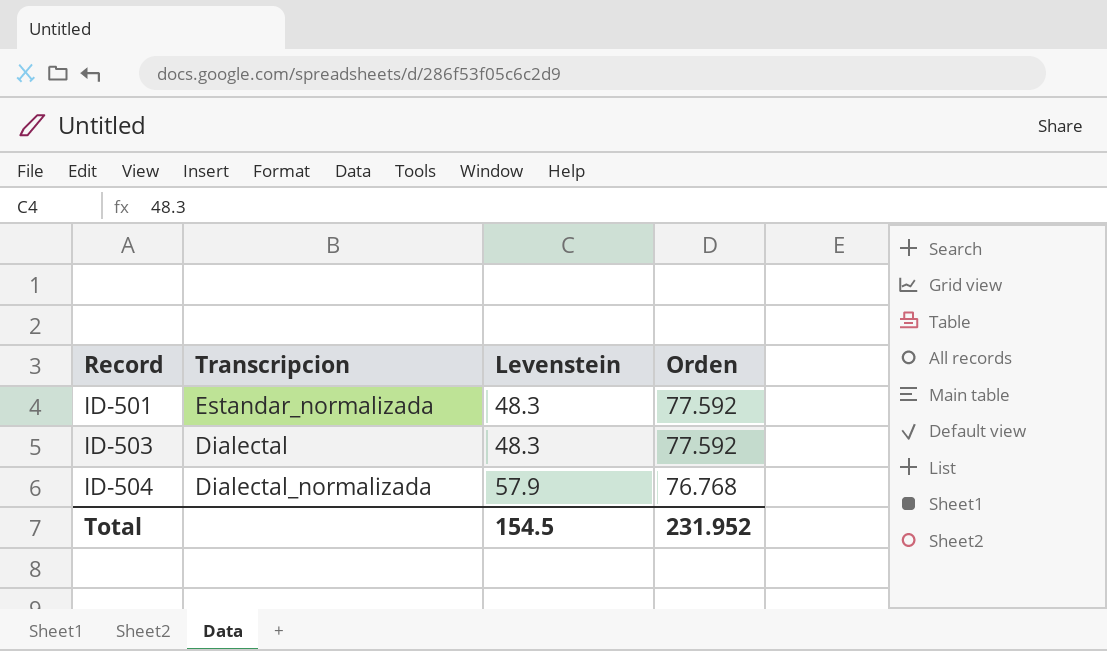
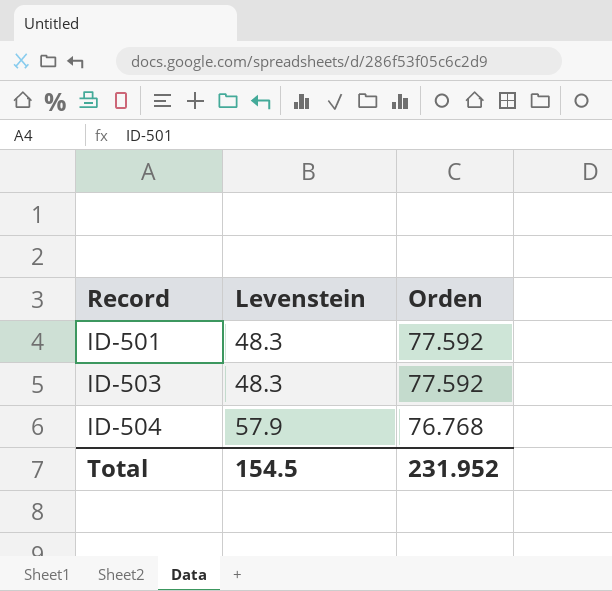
column Transcripcion | position: 2 -> none

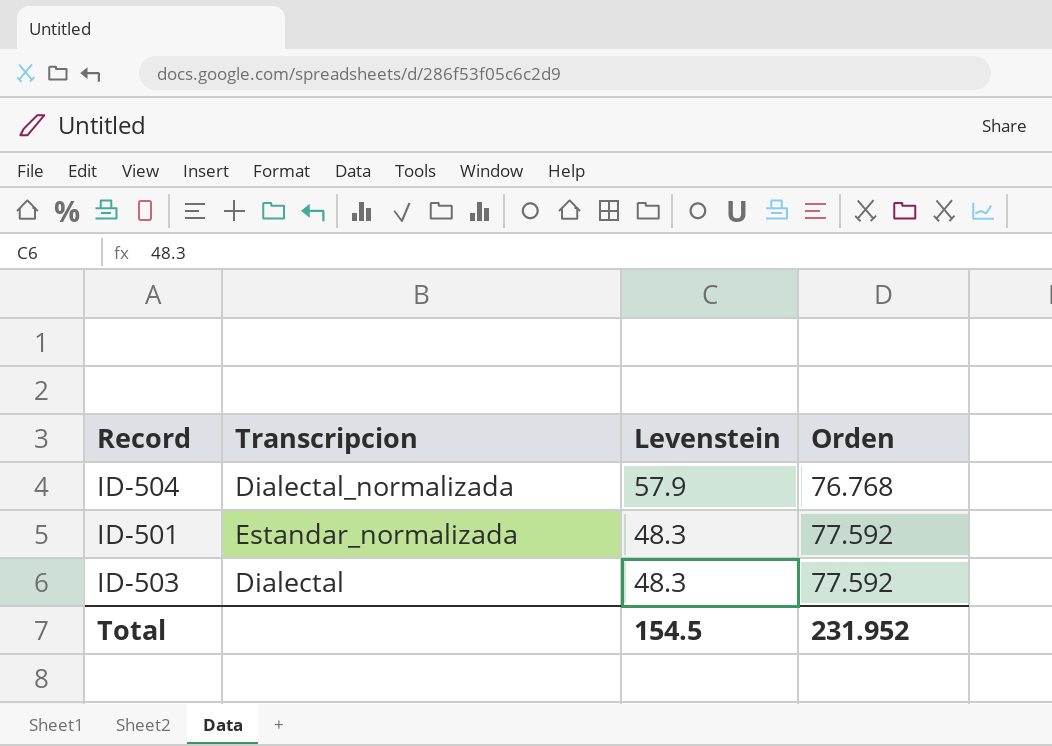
row order: Record ascending -> Levenstein descending
column Transcripcion | position: none -> 2

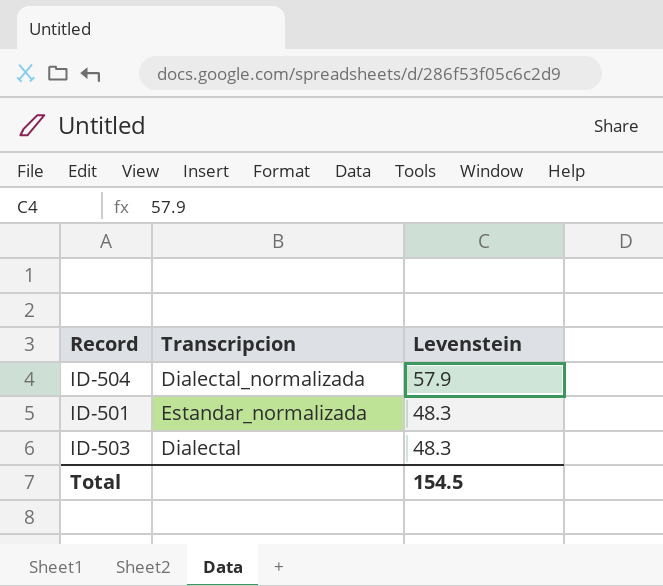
column Orden | position: 4 -> none

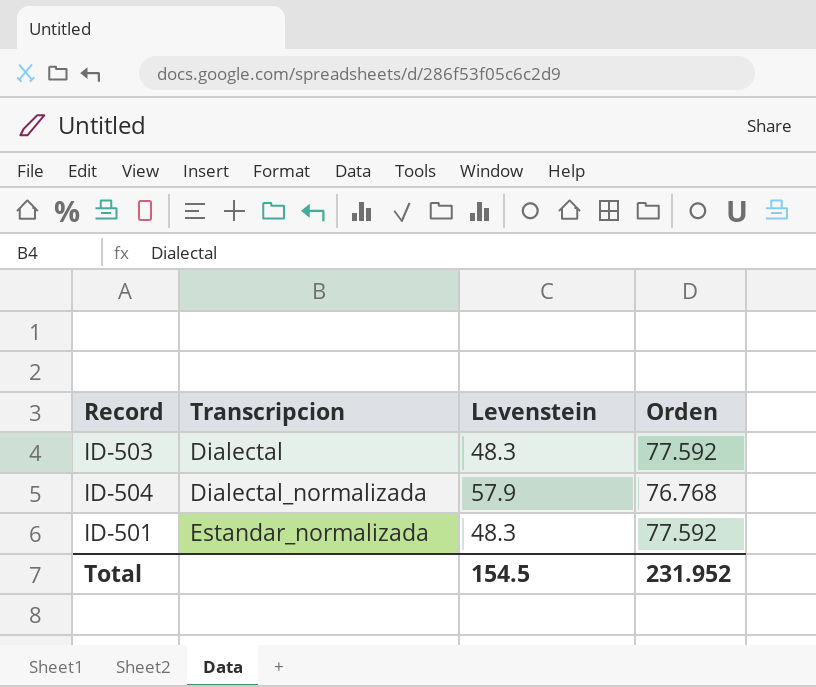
row order: Levenstein descending -> Transcripcion ascending
column Orden | position: none -> 4

